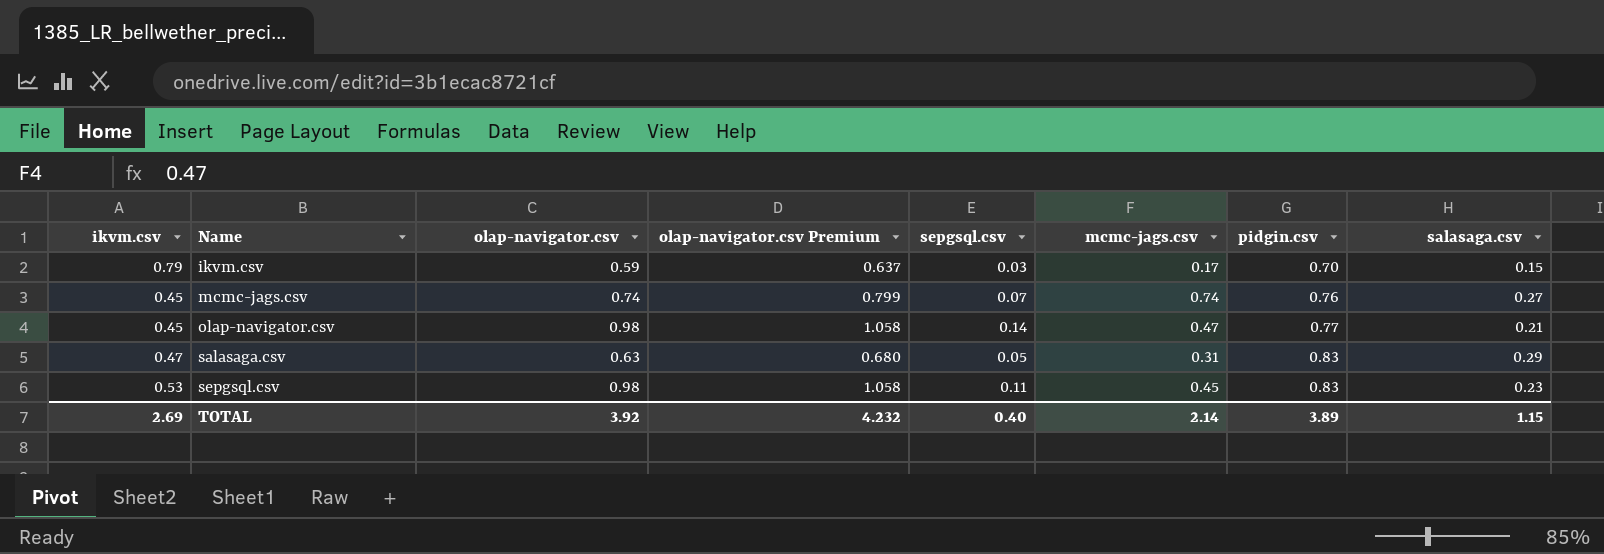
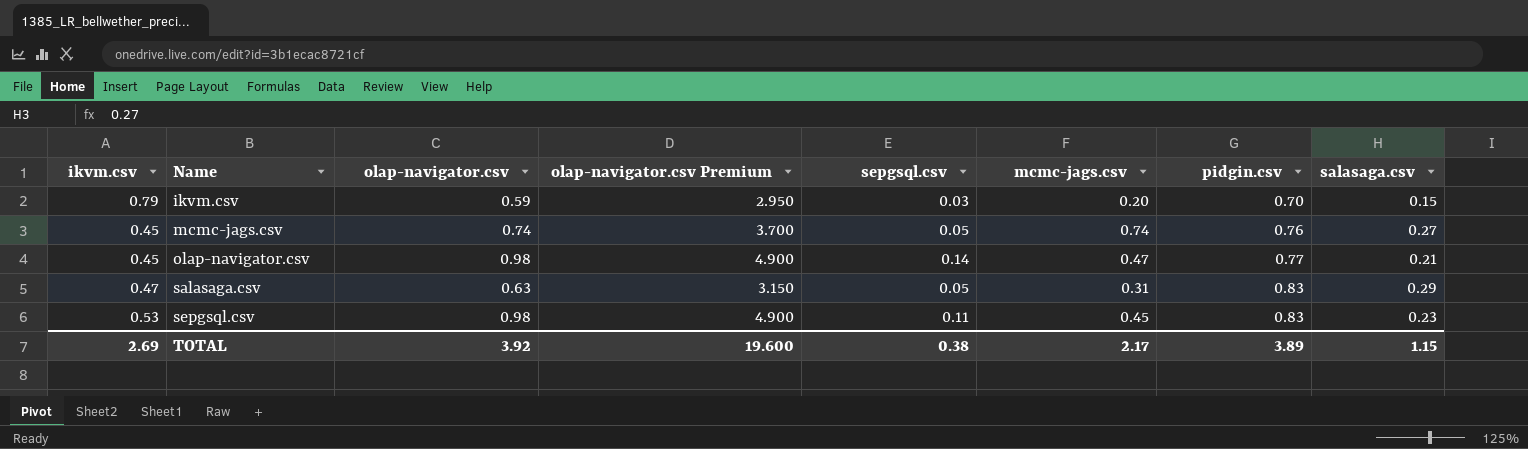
column olap-navigator.csv Premium | formula: [olap-navigator.csv] * 1.08 -> [olap-navigator.csv] * 5
ikvm.csv | mcmc-jags.csv: 0.17 -> 0.20
mcmc-jags.csv | sepgsql.csv: 0.07 -> 0.05
TOTAL | olap-navigator.csv Premium: 4.232 -> 19.600
TOTAL | sepgsql.csv: 0.40 -> 0.38
TOTAL | mcmc-jags.csv: 2.14 -> 2.17

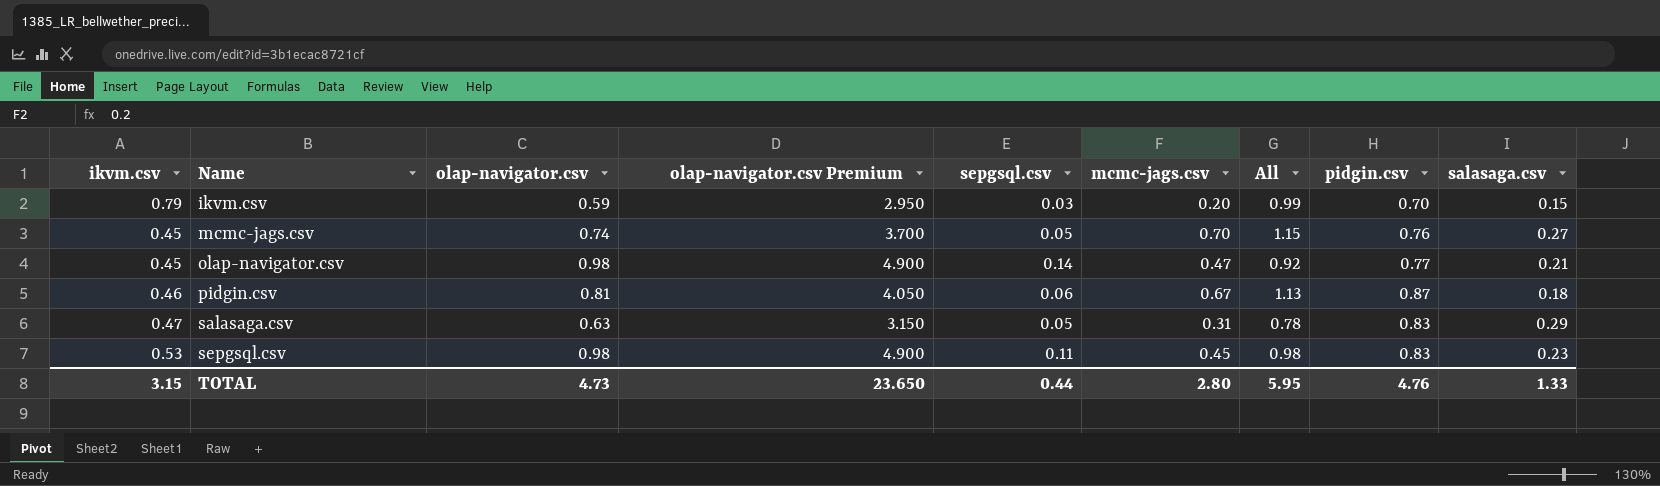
column All | formula: none -> [ikvm.csv] + [mcmc-jags.csv]
mcmc-jags.csv | mcmc-jags.csv: 0.74 -> 0.70
row pidgin.csv: none -> 0.46 | 0.81 | 4.050 | 0.06 | 0.67 | 1.13 | 0.87 | 0.18
TOTAL | ikvm.csv: 2.69 -> 3.15
TOTAL | olap-navigator.csv: 3.92 -> 4.73
TOTAL | olap-navigator.csv Premium: 19.600 -> 23.650
TOTAL | sepgsql.csv: 0.38 -> 0.44
TOTAL | mcmc-jags.csv: 2.17 -> 2.80
TOTAL | pidgin.csv: 3.89 -> 4.76
TOTAL | salasaga.csv: 1.15 -> 1.33

